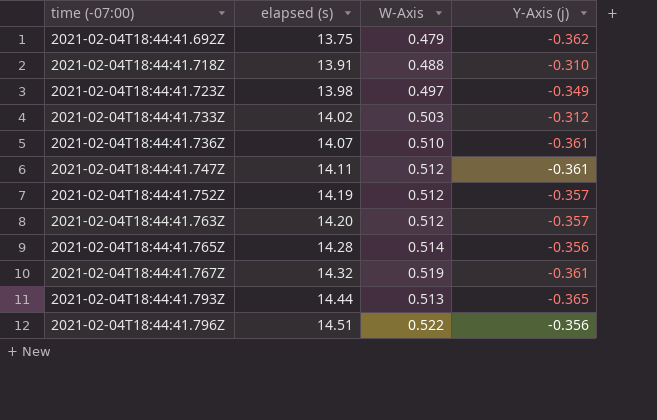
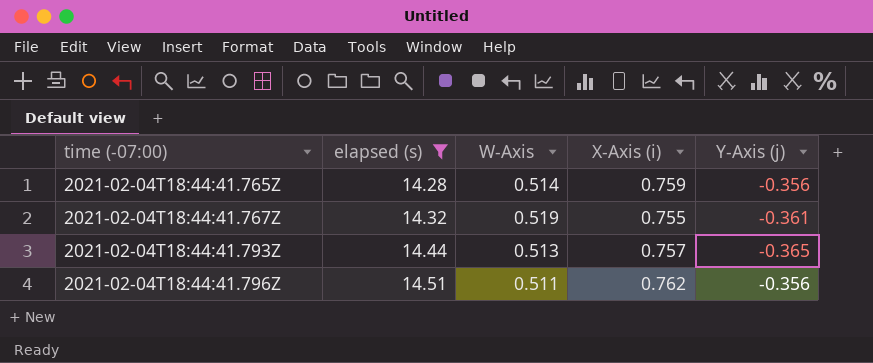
filter: none -> elapsed (s) >= 14.28
column X-Axis (i) | position: none -> 4
2021-02-04T18:44:41.796Z | W-Axis: 0.522 -> 0.511

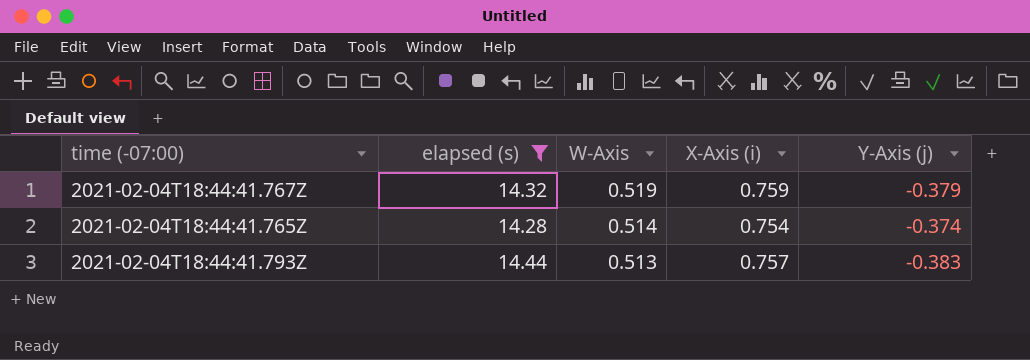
row order: time (-07:00) ascending -> W-Axis descending
row 2021-02-04T18:44:41.796Z: 14.51 | 0.511 | 0.762 | -0.356 -> none
2021-02-04T18:44:41.767Z | X-Axis (i): 0.755 -> 0.759
2021-02-04T18:44:41.767Z | Y-Axis (j): -0.361 -> -0.379
2021-02-04T18:44:41.765Z | X-Axis (i): 0.759 -> 0.754
2021-02-04T18:44:41.765Z | Y-Axis (j): -0.356 -> -0.374
2021-02-04T18:44:41.793Z | Y-Axis (j): -0.365 -> -0.383

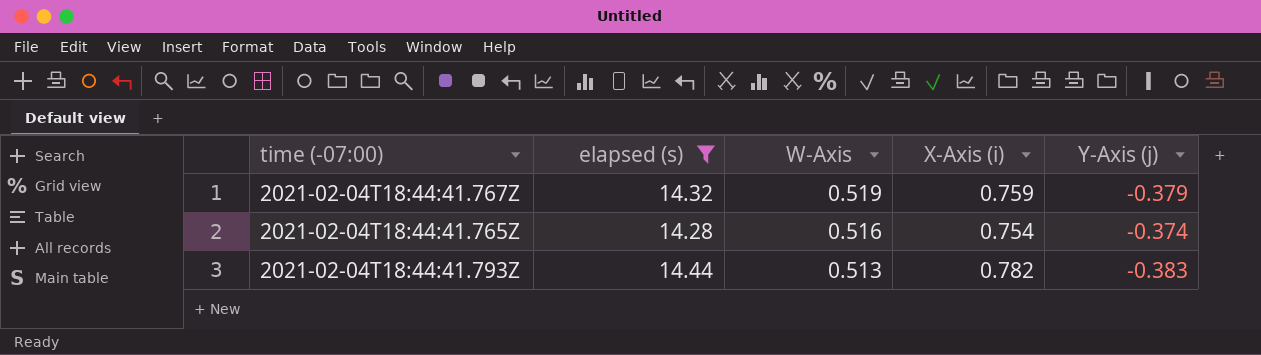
2021-02-04T18:44:41.765Z | W-Axis: 0.514 -> 0.516
2021-02-04T18:44:41.793Z | X-Axis (i): 0.757 -> 0.782

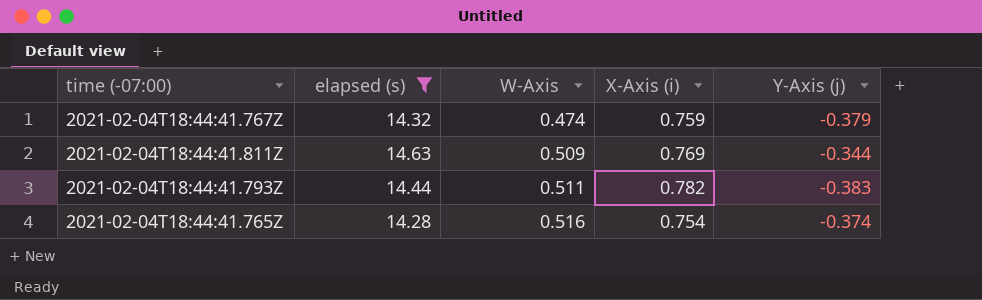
row order: W-Axis descending -> W-Axis ascending
2021-02-04T18:44:41.767Z | W-Axis: 0.519 -> 0.474
row 2021-02-04T18:44:41.811Z: none -> 14.63 | 0.509 | 0.769 | -0.344
2021-02-04T18:44:41.793Z | W-Axis: 0.513 -> 0.511

